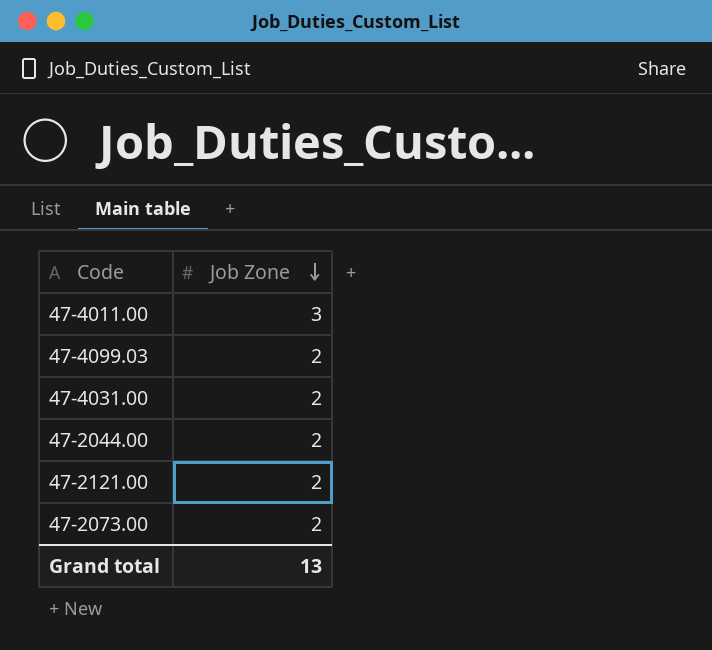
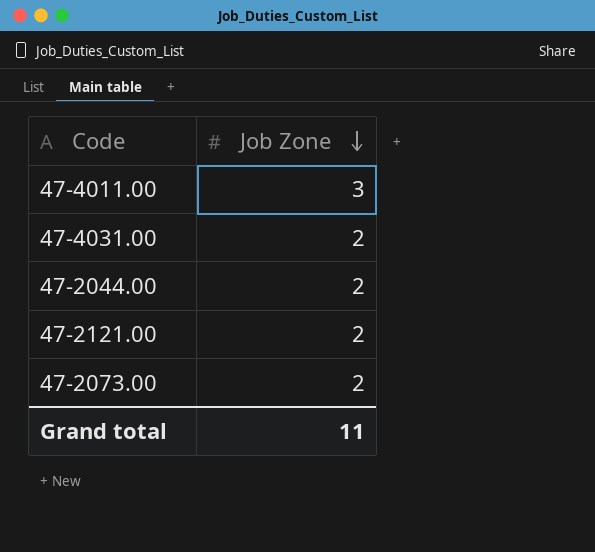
row 47-4099.03: 2 -> none
Grand total | Job Zone: 13 -> 11

